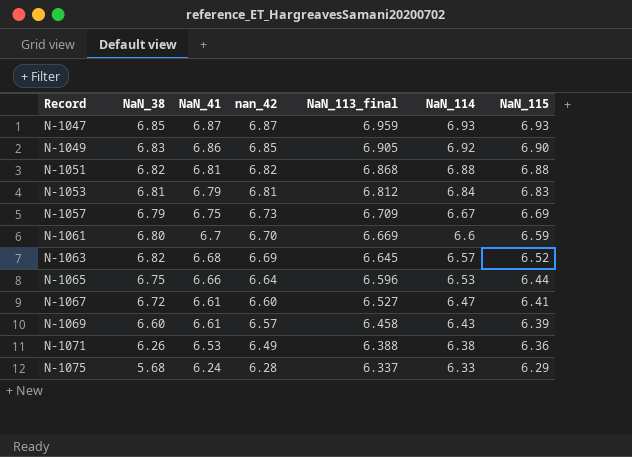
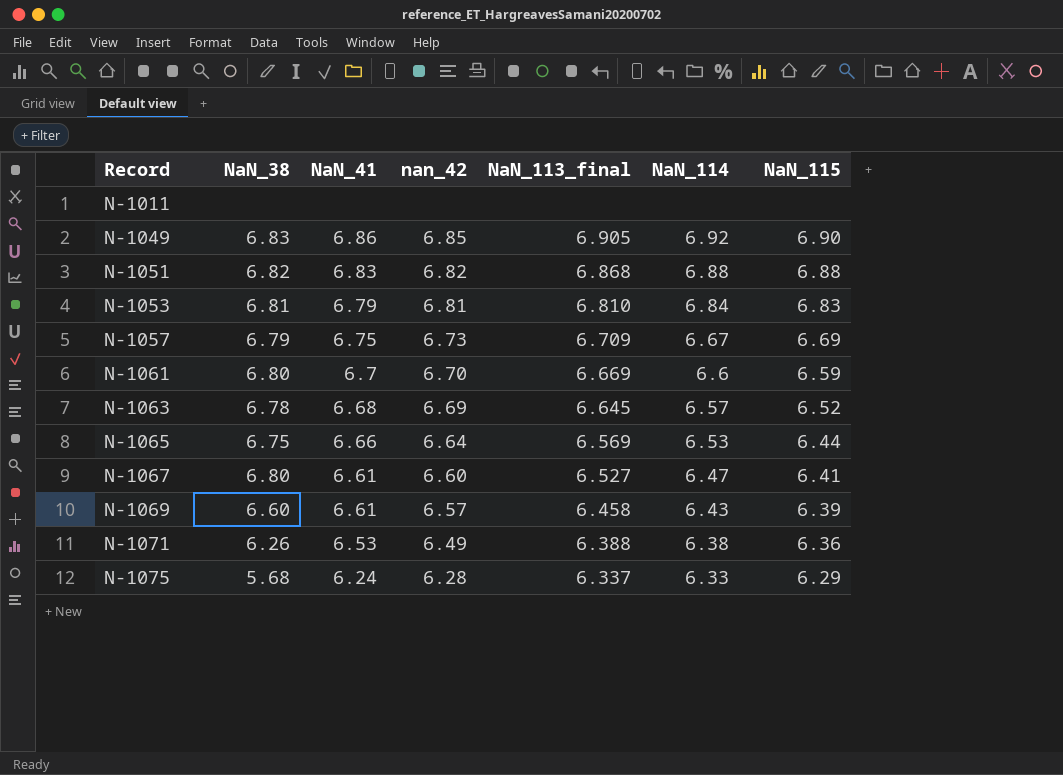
row N-1047: 6.85 | 6.87 | 6.87 | 6.959 | 6.93 | 6.93 -> none
row N-1011: none -> none | none | none | none | none | none
N-1051 | NaN_41: 6.81 -> 6.83
N-1053 | NaN_113_final: 6.812 -> 6.810
N-1063 | NaN_38: 6.82 -> 6.78
N-1065 | NaN_113_final: 6.596 -> 6.569
N-1067 | NaN_38: 6.72 -> 6.80

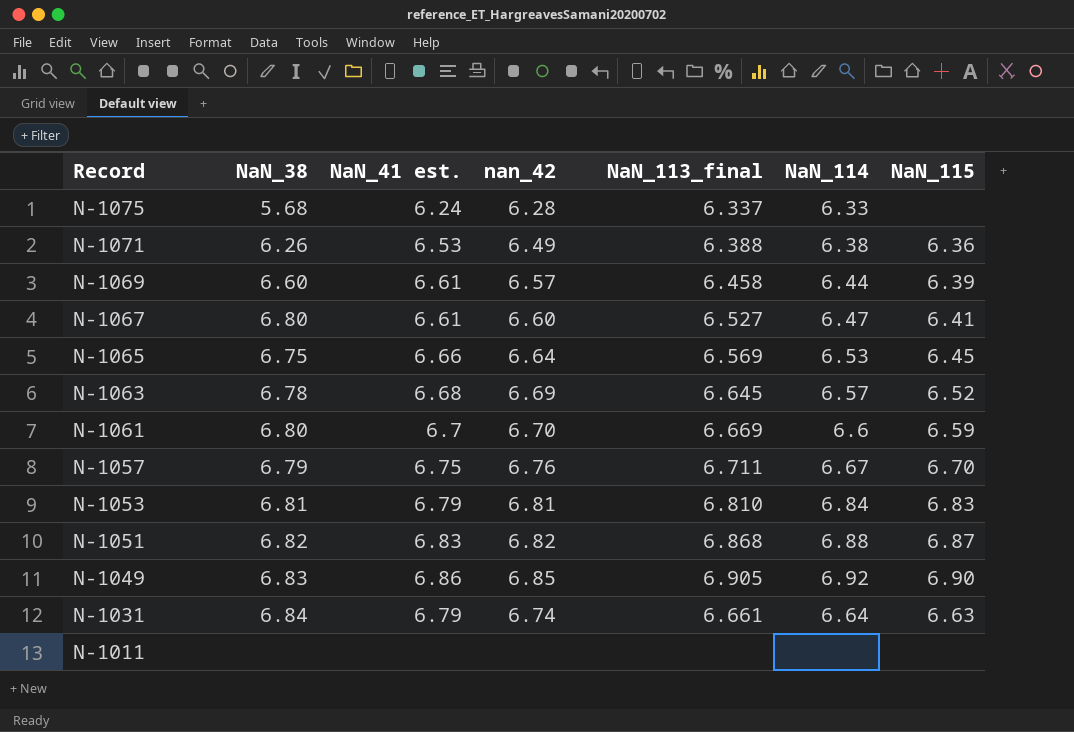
row order: Record ascending -> Record descending
column name: NaN_41 -> NaN_41 est.
N-1075 | NaN_115: 6.29 -> none
N-1069 | NaN_114: 6.43 -> 6.44
N-1065 | NaN_115: 6.44 -> 6.45
N-1057 | nan_42: 6.73 -> 6.76
N-1057 | NaN_113_final: 6.709 -> 6.711
N-1057 | NaN_115: 6.69 -> 6.70
N-1051 | NaN_115: 6.88 -> 6.87
row N-1031: none -> 6.84 | 6.79 | 6.74 | 6.661 | 6.64 | 6.63

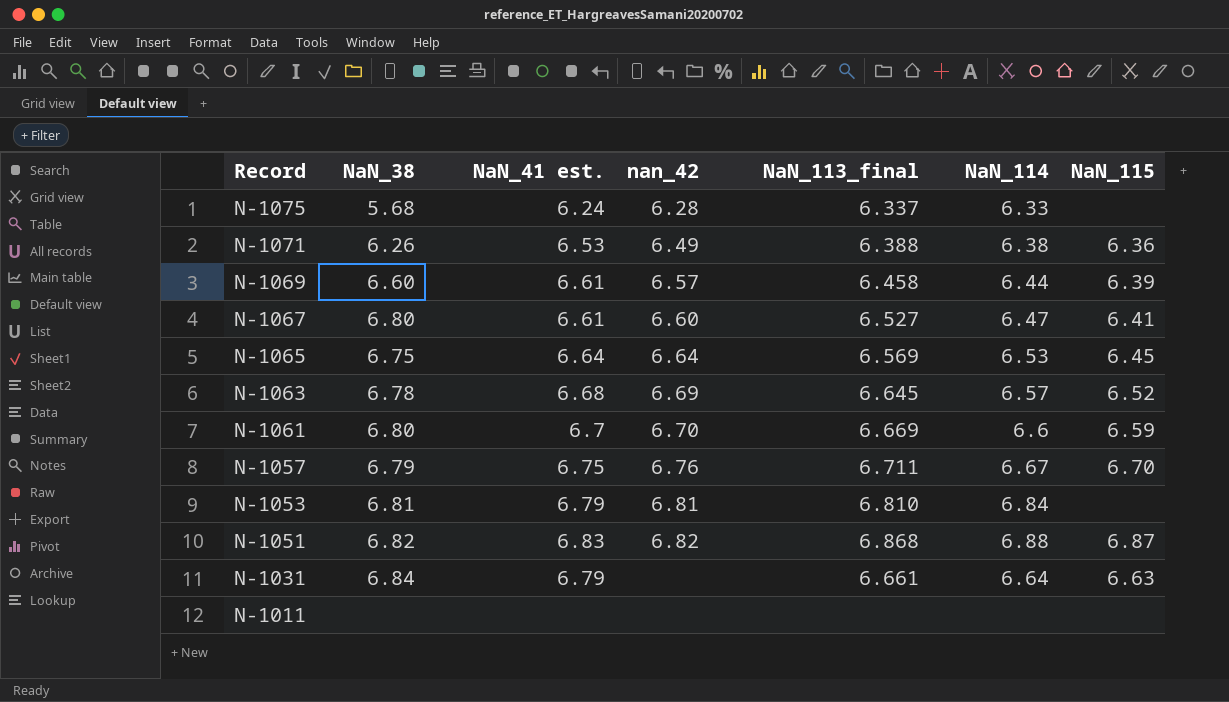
row N-1049: 6.83 | 6.86 | 6.85 | 6.905 | 6.92 | 6.90 -> none
N-1065 | NaN_41 est.: 6.66 -> 6.64
N-1053 | NaN_115: 6.83 -> none
N-1031 | nan_42: 6.74 -> none

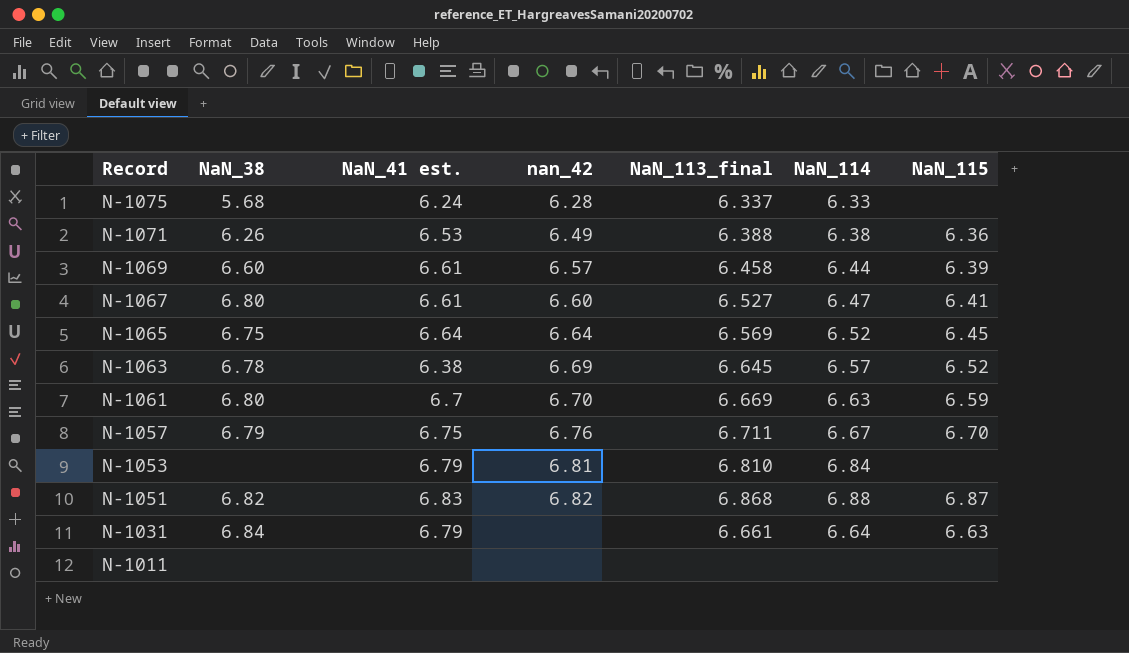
N-1065 | NaN_114: 6.53 -> 6.52
N-1063 | NaN_41 est.: 6.68 -> 6.38
N-1061 | NaN_114: 6.6 -> 6.63
N-1053 | NaN_38: 6.81 -> none

